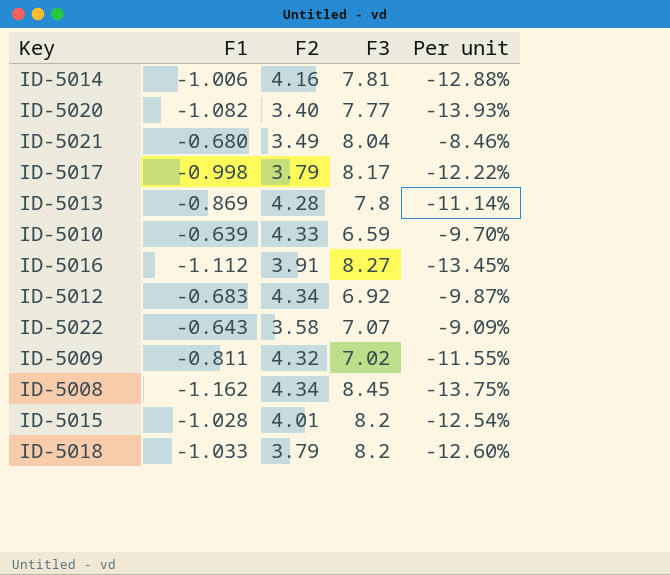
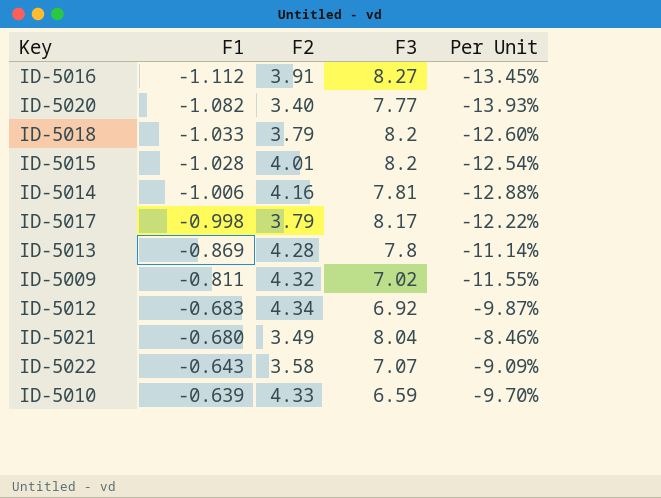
row order: none -> F1 ascending
column name: Per unit -> Per Unit
row ID-5008: -1.162 | 4.34 | 8.45 | -13.75% -> none

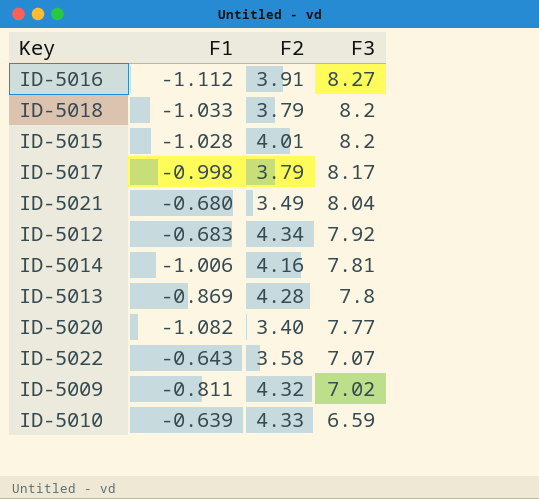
row order: F1 ascending -> F3 descending
column Per Unit | formula: [F1] / [F3] -> none
ID-5012 | F3: 6.92 -> 7.92

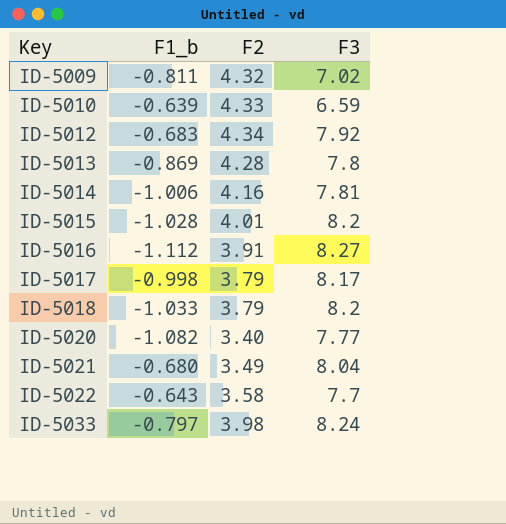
row order: F3 descending -> Key ascending
column name: F1 -> F1_b
ID-5022 | F3: 7.07 -> 7.7
row ID-5033: none -> -0.797 | 3.98 | 8.24

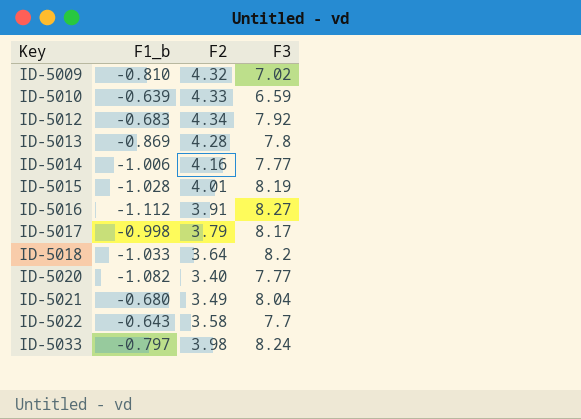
ID-5009 | F1_b: -0.811 -> -0.810
ID-5014 | F3: 7.81 -> 7.77
ID-5015 | F3: 8.2 -> 8.19
ID-5018 | F2: 3.79 -> 3.64

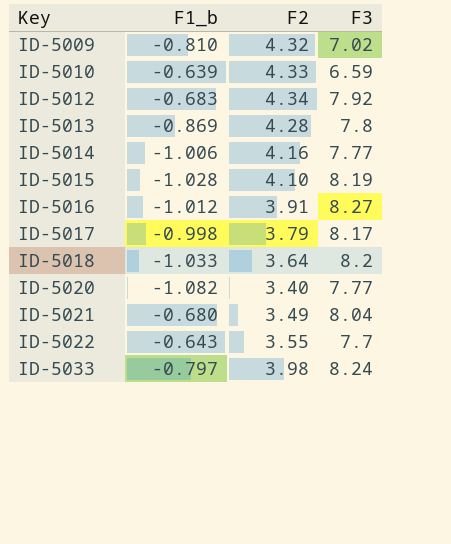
ID-5015 | F2: 4.01 -> 4.10
ID-5016 | F1_b: -1.112 -> -1.012
ID-5022 | F2: 3.58 -> 3.55

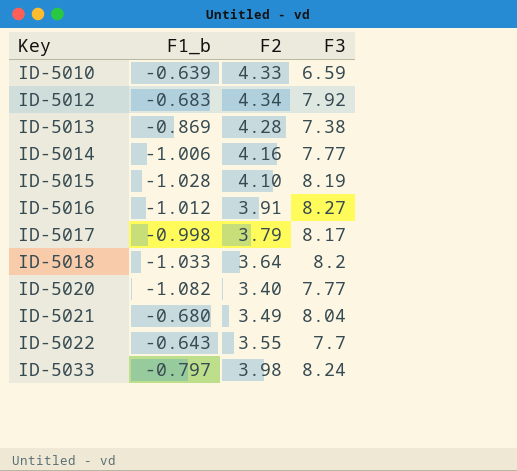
row ID-5009: -0.810 | 4.32 | 7.02 -> none
ID-5013 | F3: 7.8 -> 7.38

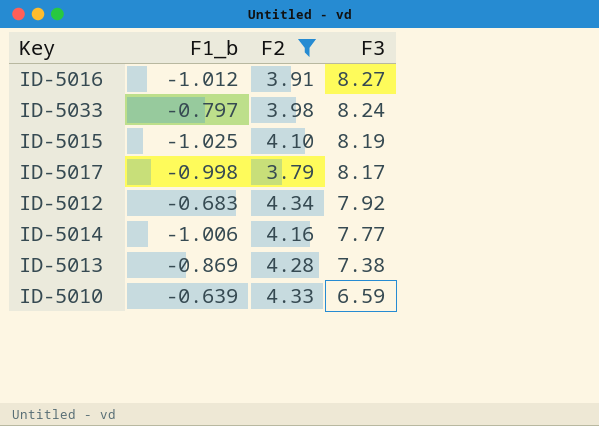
filter: none -> F2 >= 3.79
row order: Key ascending -> F3 descending
ID-5015 | F1_b: -1.028 -> -1.025

